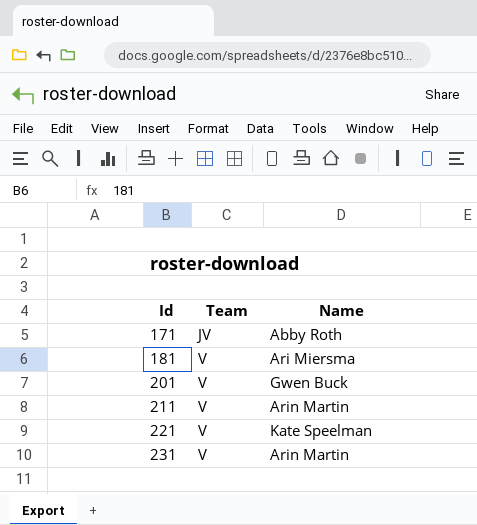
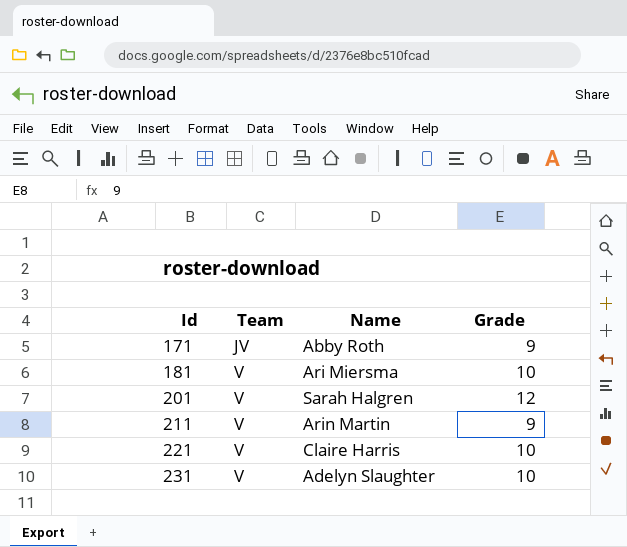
column Grade | position: none -> 4
201 | Name: Gwen Buck -> Sarah Halgren
221 | Name: Kate Speelman -> Claire Harris
231 | Name: Arin Martin -> Adelyn Slaughter

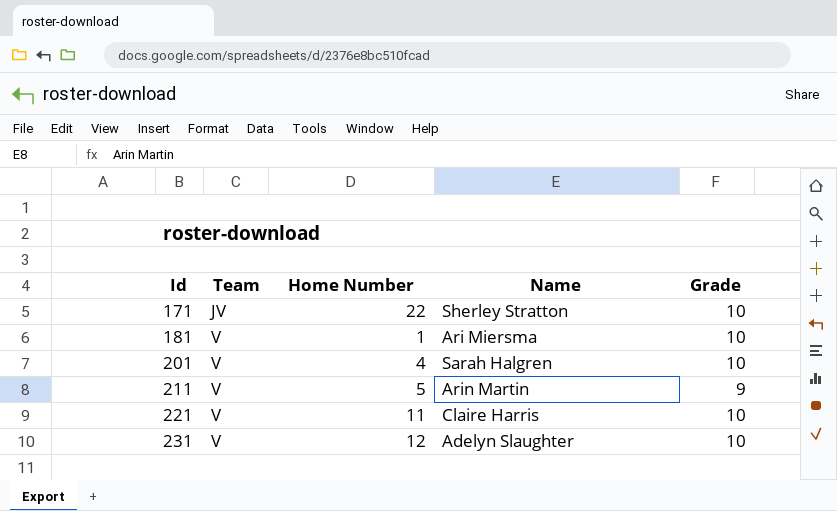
column Home Number | position: none -> 3
171 | Name: Abby Roth -> Sherley Stratton
171 | Grade: 9 -> 10
201 | Grade: 12 -> 10

